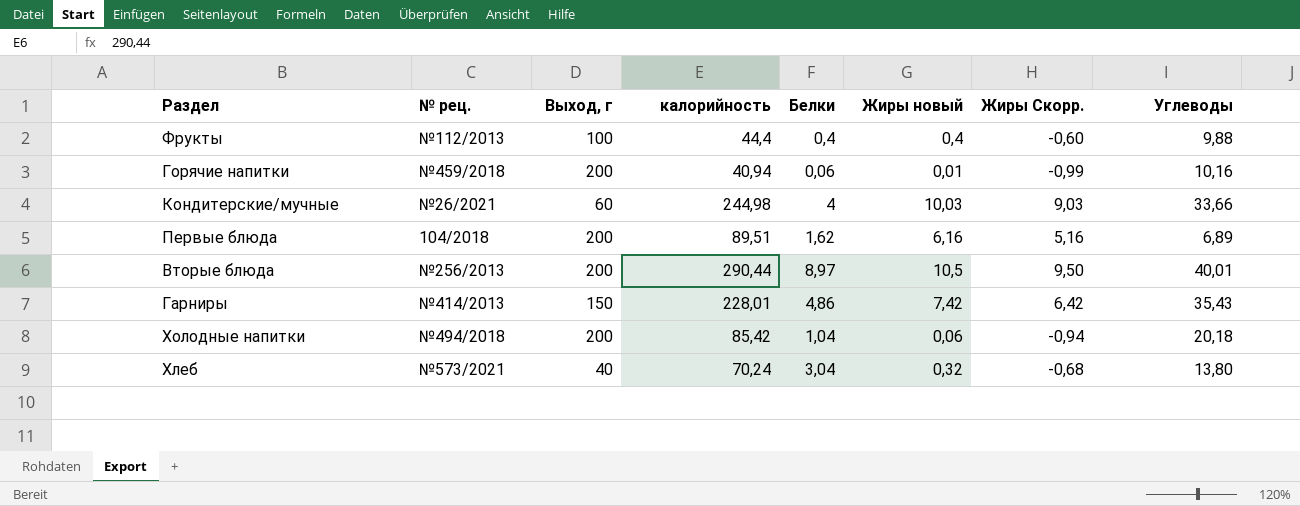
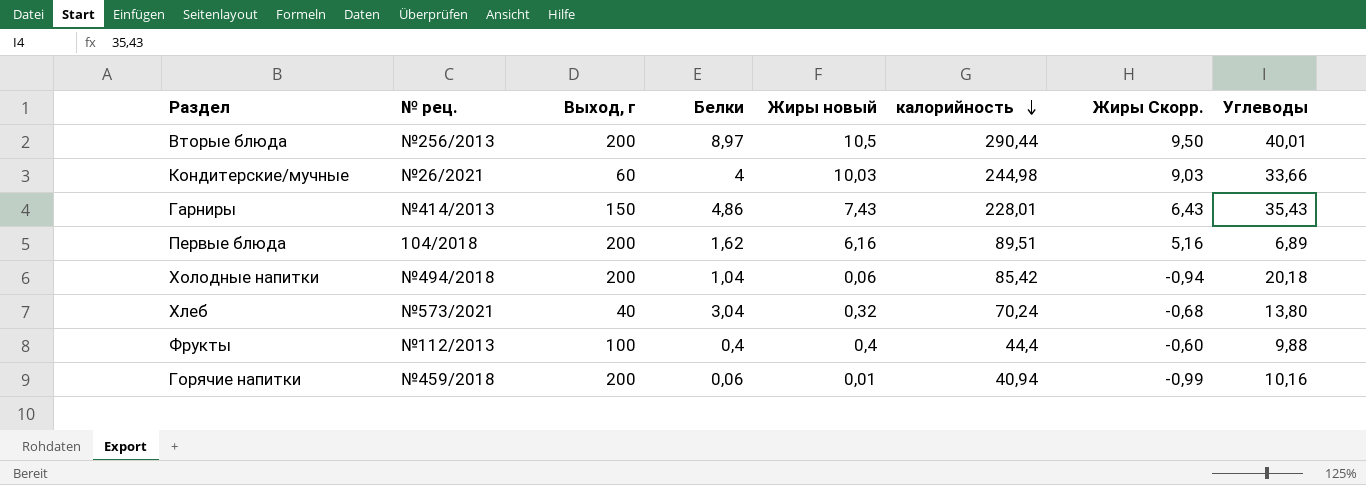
row order: none -> калорийность descending
column калорийность | position: 4 -> 6
Гарниры | Жиры новый: 7,42 -> 7,43
Гарниры | Жиры Скорр.: 6,42 -> 6,43

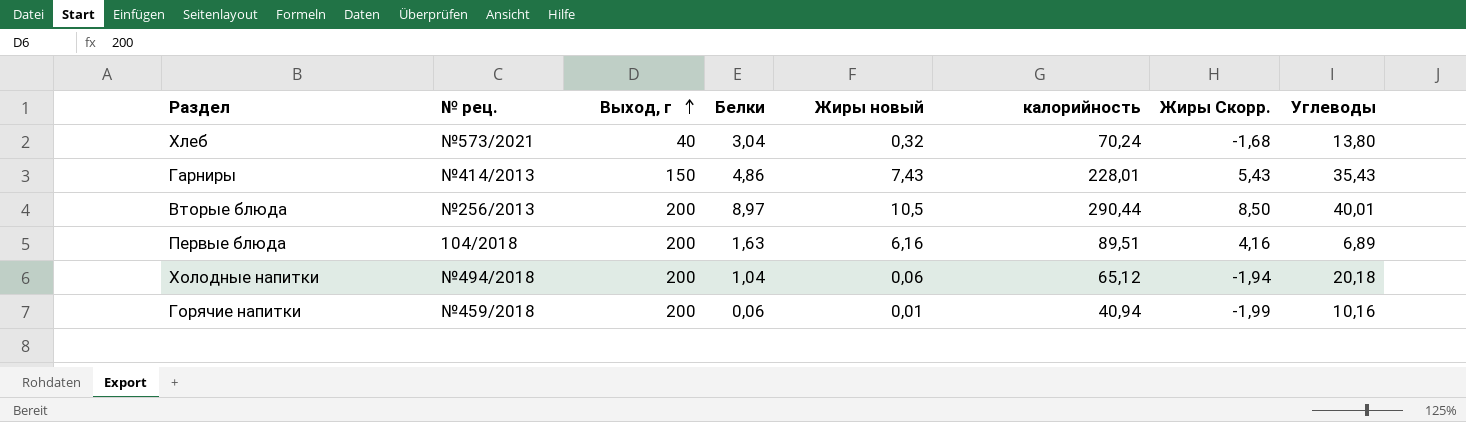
row order: калорийность descending -> Выход, г ascending
column Жиры Скорр. | formula: [Жиры новый] - 1 -> [Жиры новый] - 2
row Кондитерские/мучные: №26/2021 | 60 | 4 | 10,03 | 244,98 | 9,03 | 33,66 -> none
row Фрукты: №112/2013 | 100 | 0,4 | 0,4 | 44,4 | -0,60 | 9,88 -> none
Первые блюда | Белки: 1,62 -> 1,63
Холодные напитки | калорийность: 85,42 -> 65,12

